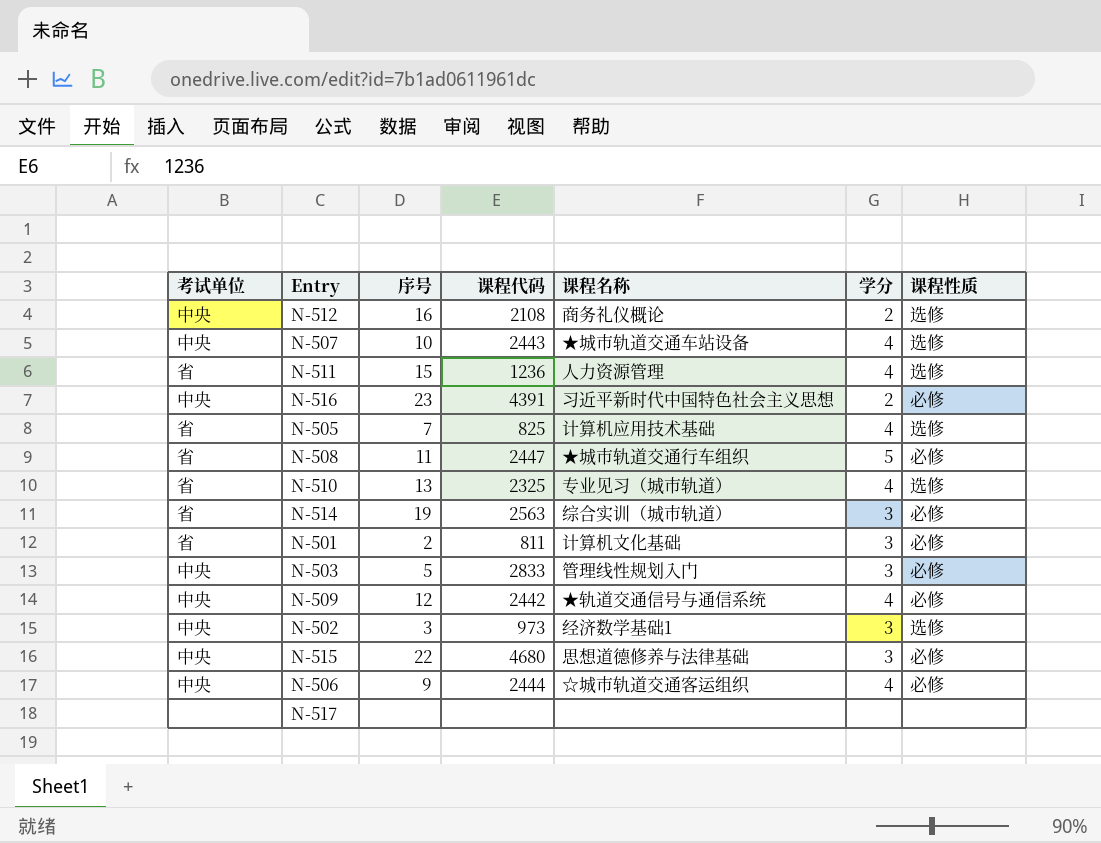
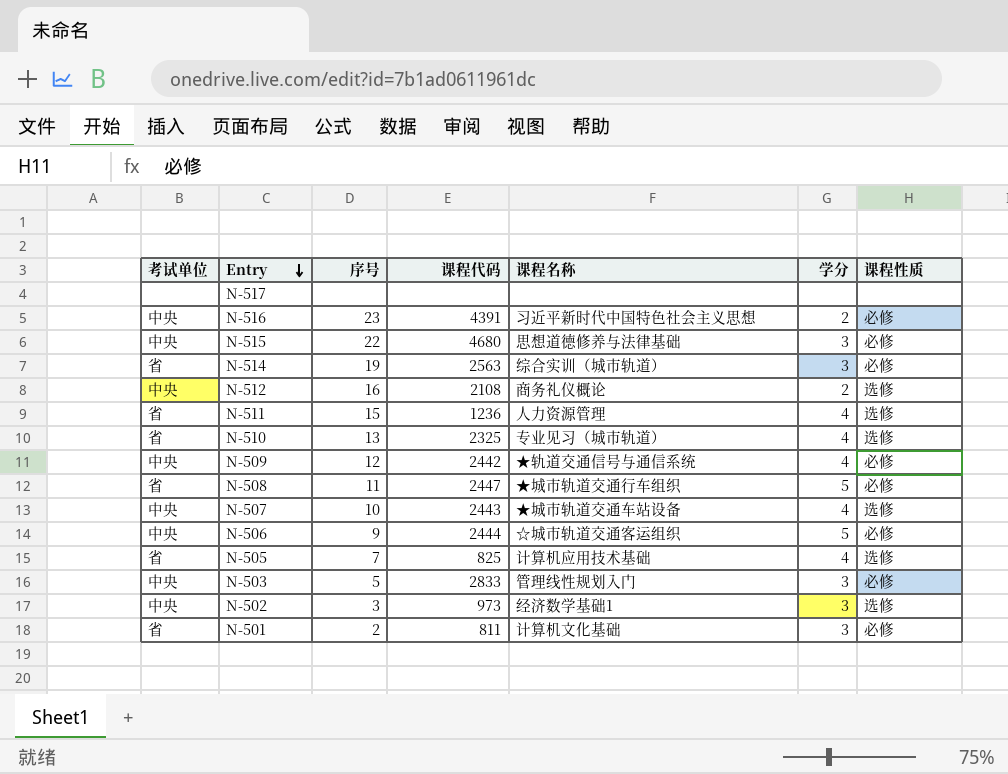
row order: none -> Entry descending
N-506 | 学分: 4 -> 5

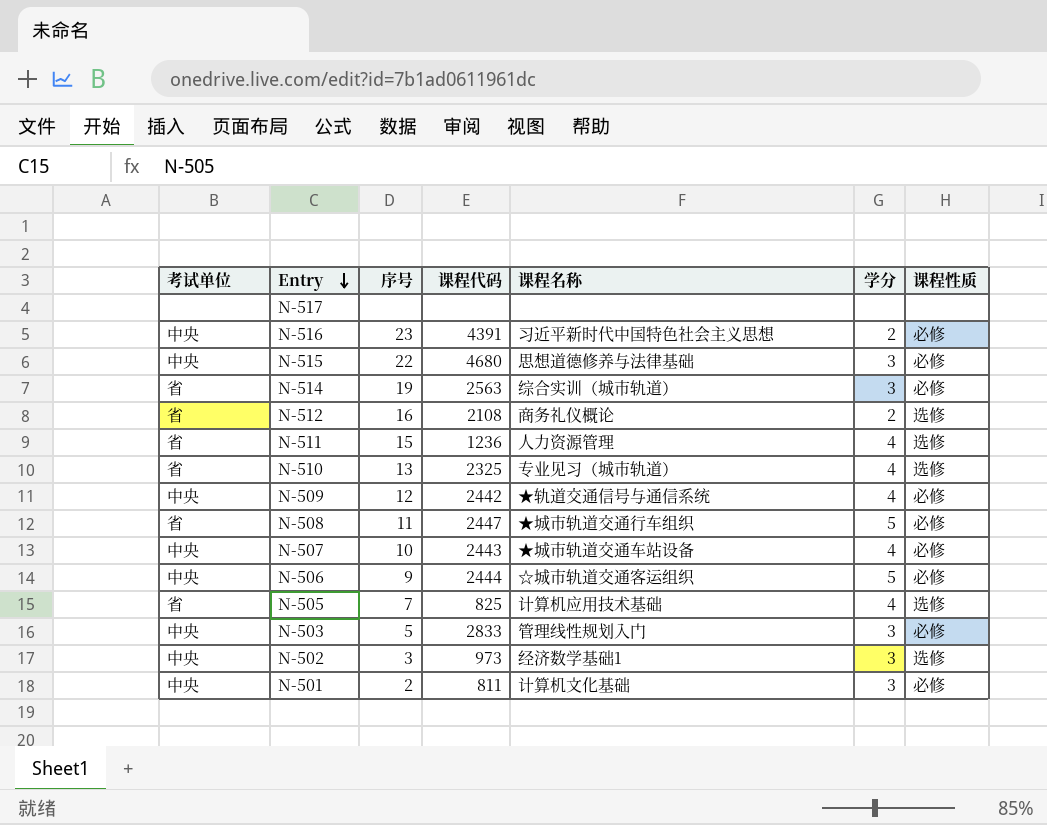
N-512 | 考试单位: 中央 -> 省
N-507 | 课程性质: 选修 -> 必修
N-501 | 考试单位: 省 -> 中央

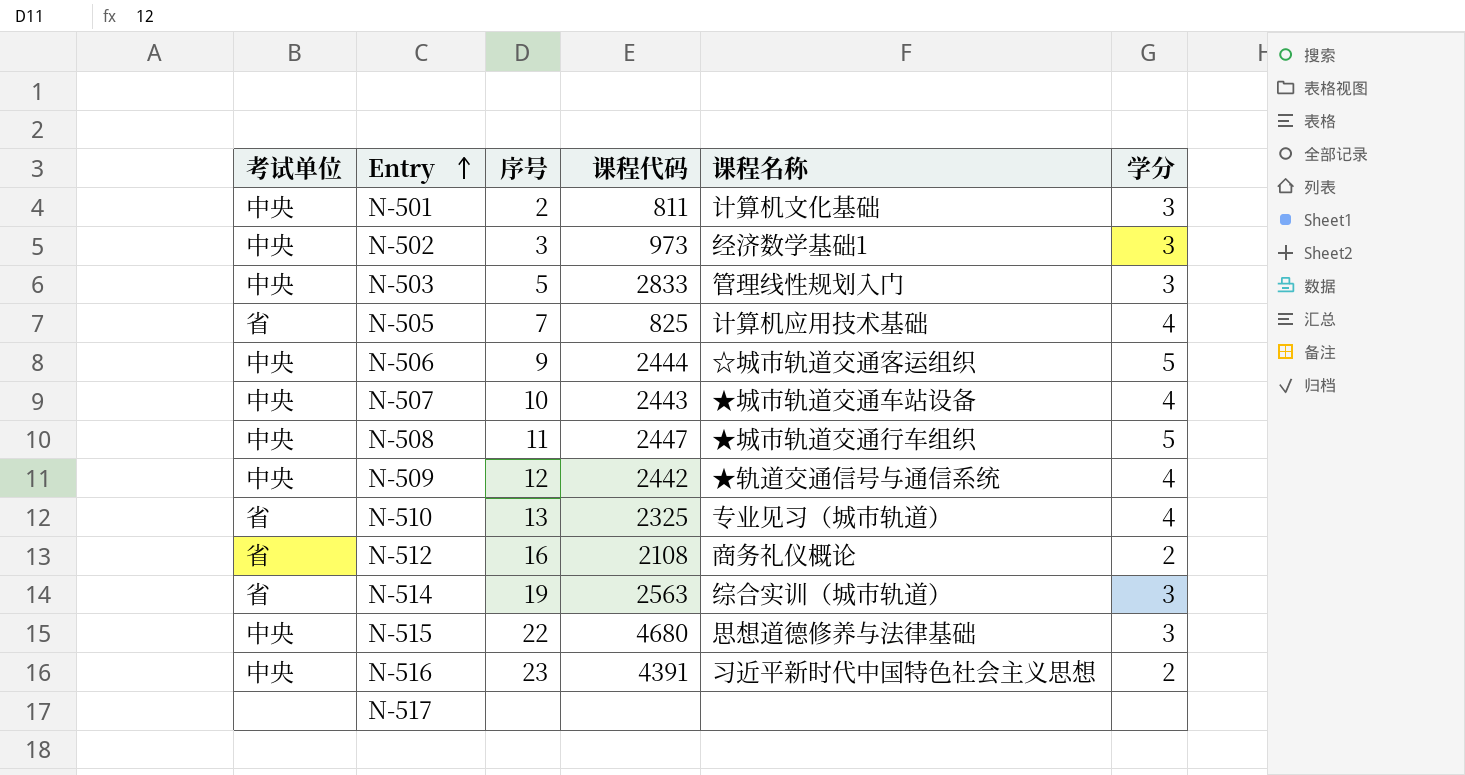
row order: Entry descending -> Entry ascending
column 课程性质 | position: 7 -> none
row N-511: 省 | 15 | 1236 | 人力资源管理 | 4 | 选修 -> none
N-508 | 考试单位: 省 -> 中央

